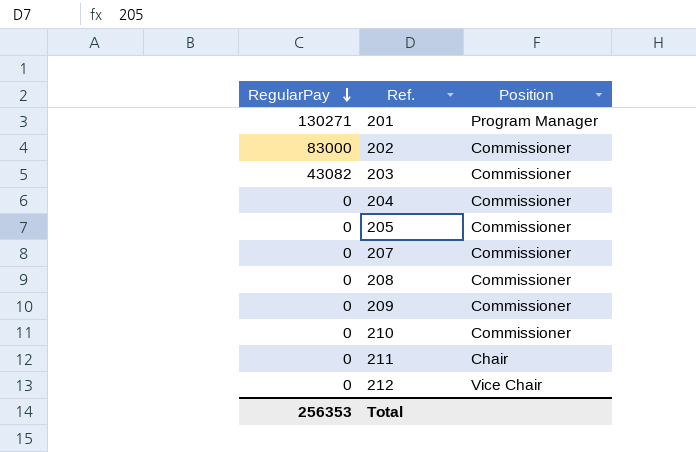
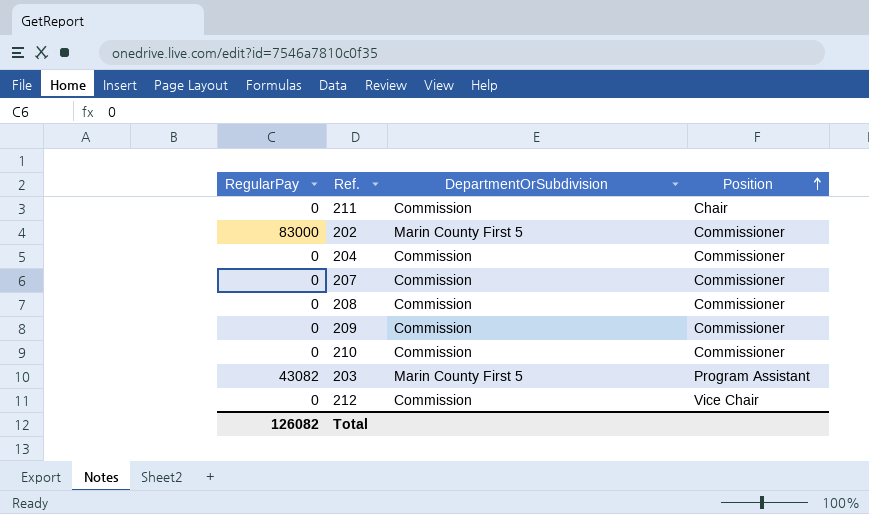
row order: RegularPay descending -> Position ascending
column DepartmentOrSubdivision | position: none -> 3
row 201: 130271 | Program Manager -> none
row 205: 0 | Commissioner -> none
203 | Position: Commissioner -> Program Assistant
Total | RegularPay: 256353 -> 126082

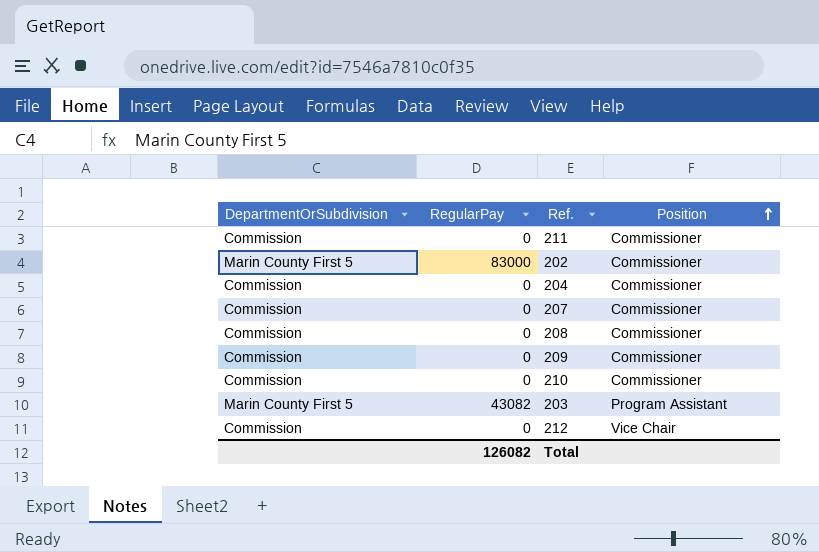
column DepartmentOrSubdivision | position: 3 -> 1
211 | Position: Chair -> Commissioner

